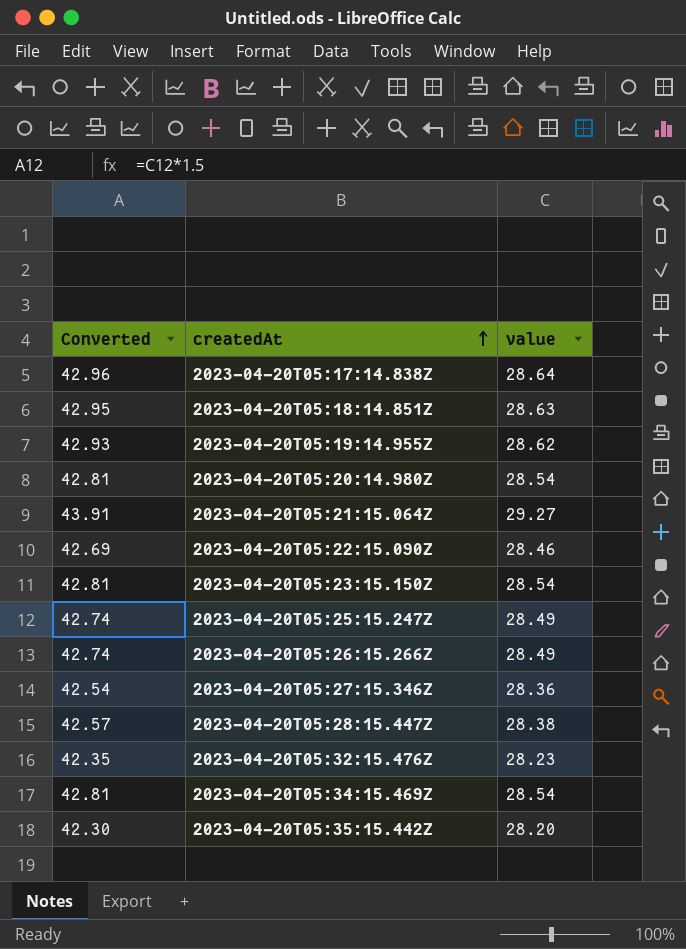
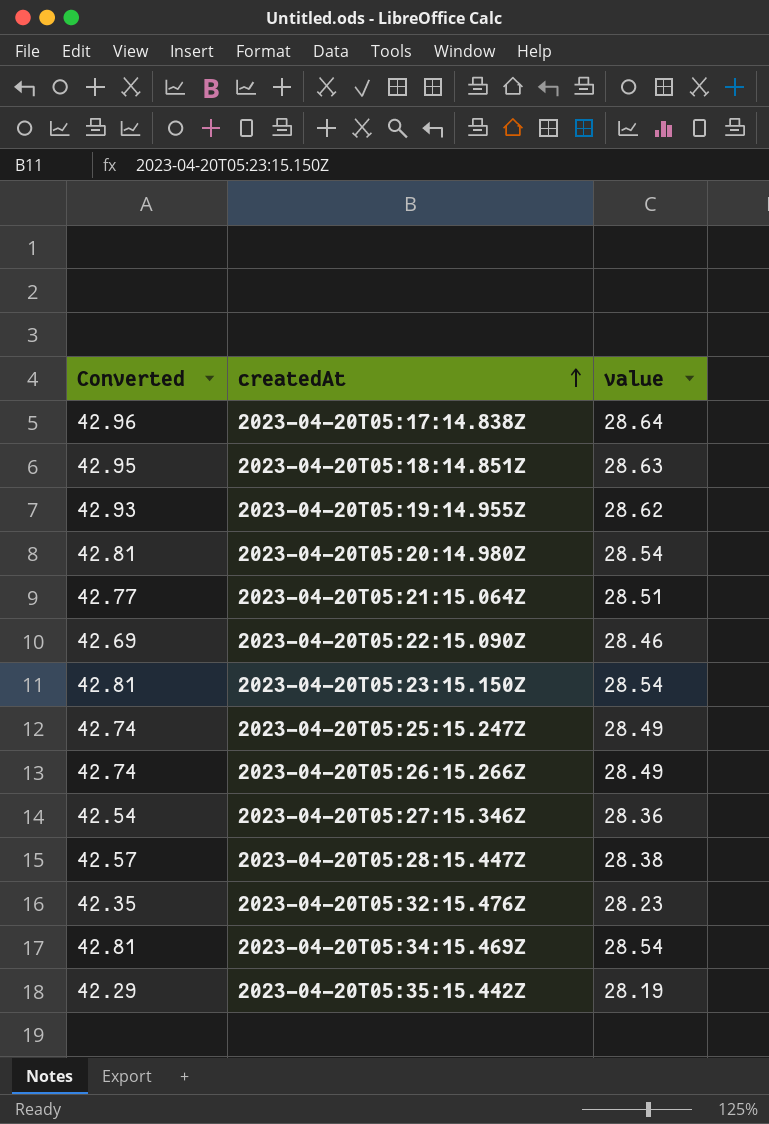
2023-04-20T05:21:15.064Z | Converted: 43.91 -> 42.77
2023-04-20T05:21:15.064Z | value: 29.27 -> 28.51
2023-04-20T05:35:15.442Z | Converted: 42.30 -> 42.29
2023-04-20T05:35:15.442Z | value: 28.20 -> 28.19

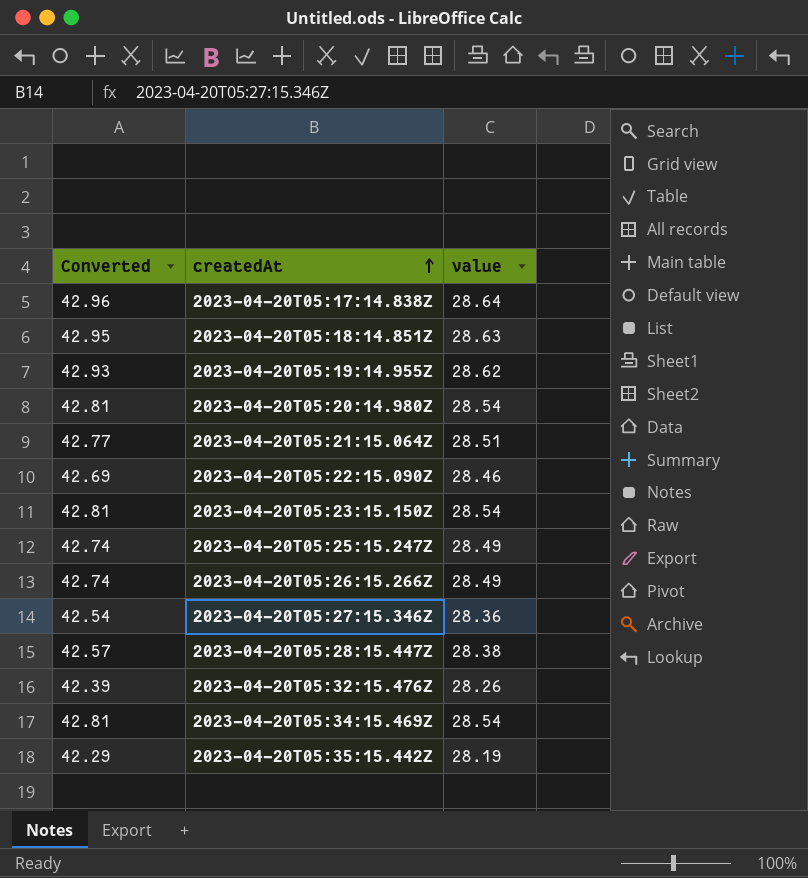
2023-04-20T05:32:15.476Z | Converted: 42.35 -> 42.39
2023-04-20T05:32:15.476Z | value: 28.23 -> 28.26

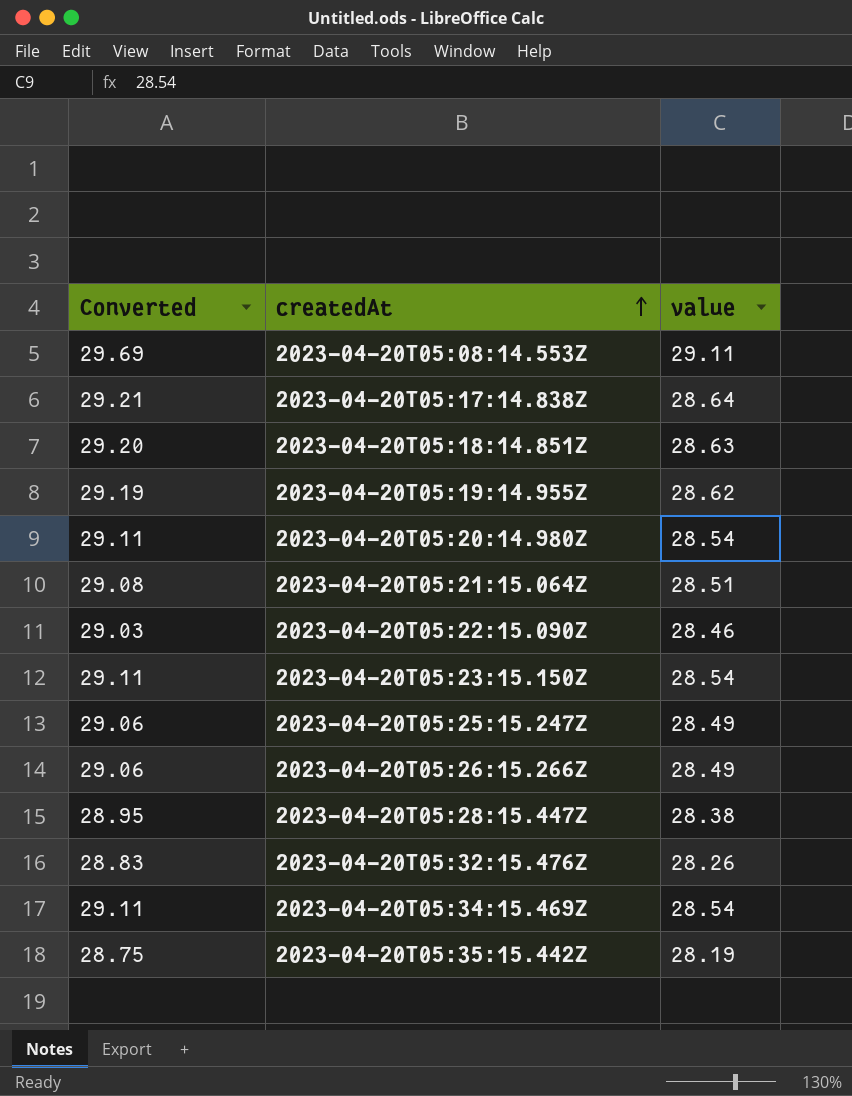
column Converted | formula: [value] * 1.5 -> [value] * 1.02
row 2023-04-20T05:27:15.346Z: 42.54 | 28.36 -> none
row 2023-04-20T05:08:14.553Z: none -> 29.69 | 29.11

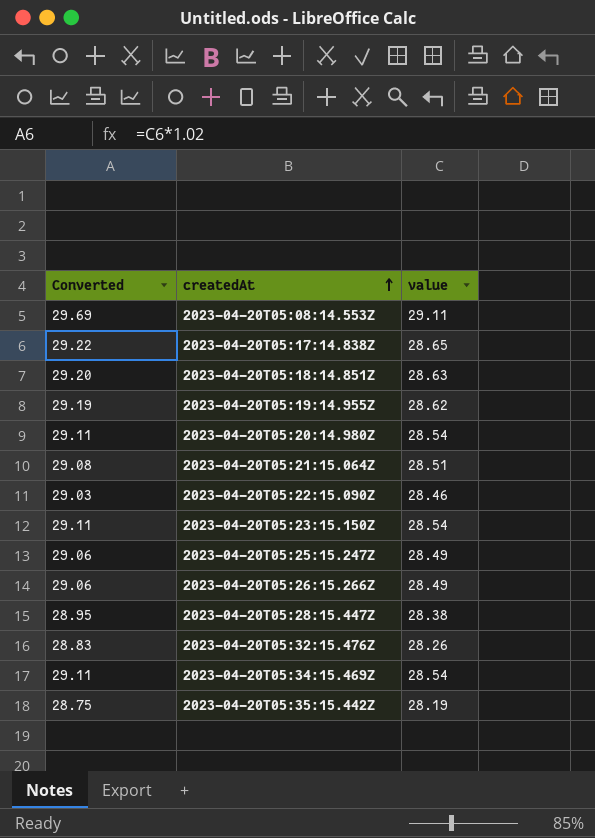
2023-04-20T05:17:14.838Z | Converted: 29.21 -> 29.22
2023-04-20T05:17:14.838Z | value: 28.64 -> 28.65

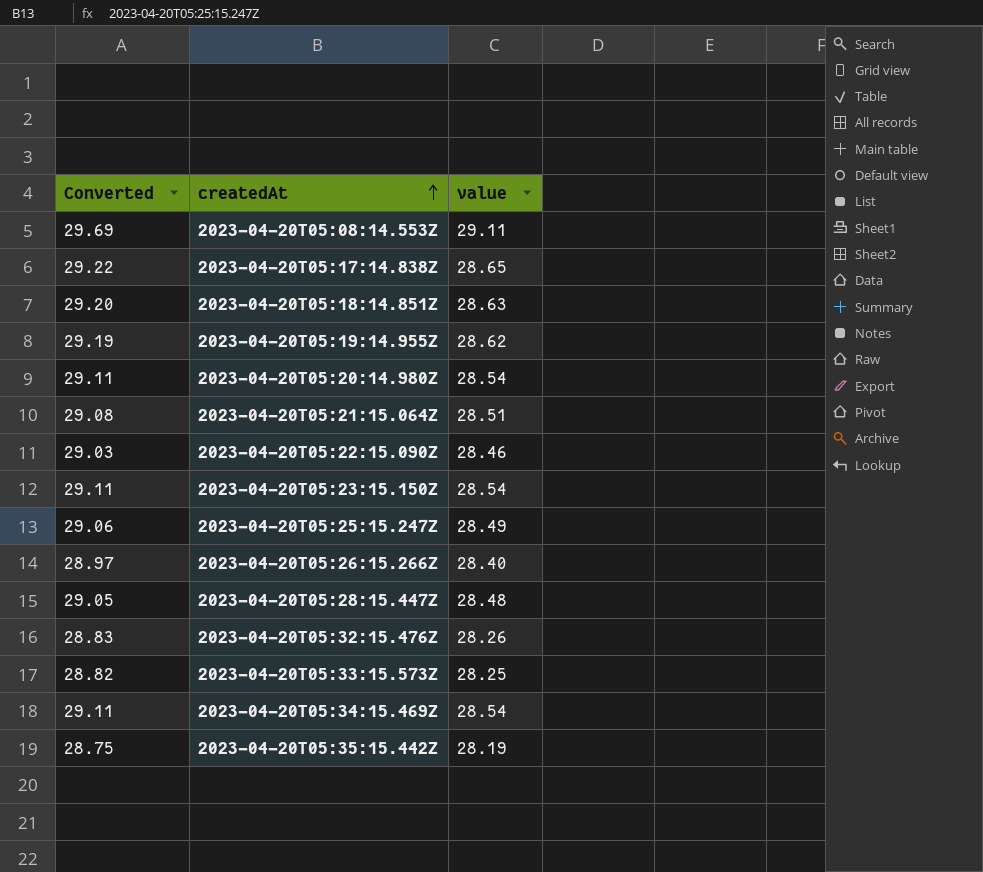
2023-04-20T05:26:15.266Z | Converted: 29.06 -> 28.97
2023-04-20T05:26:15.266Z | value: 28.49 -> 28.40
2023-04-20T05:28:15.447Z | Converted: 28.95 -> 29.05
2023-04-20T05:28:15.447Z | value: 28.38 -> 28.48
row 2023-04-20T05:33:15.573Z: none -> 28.82 | 28.25

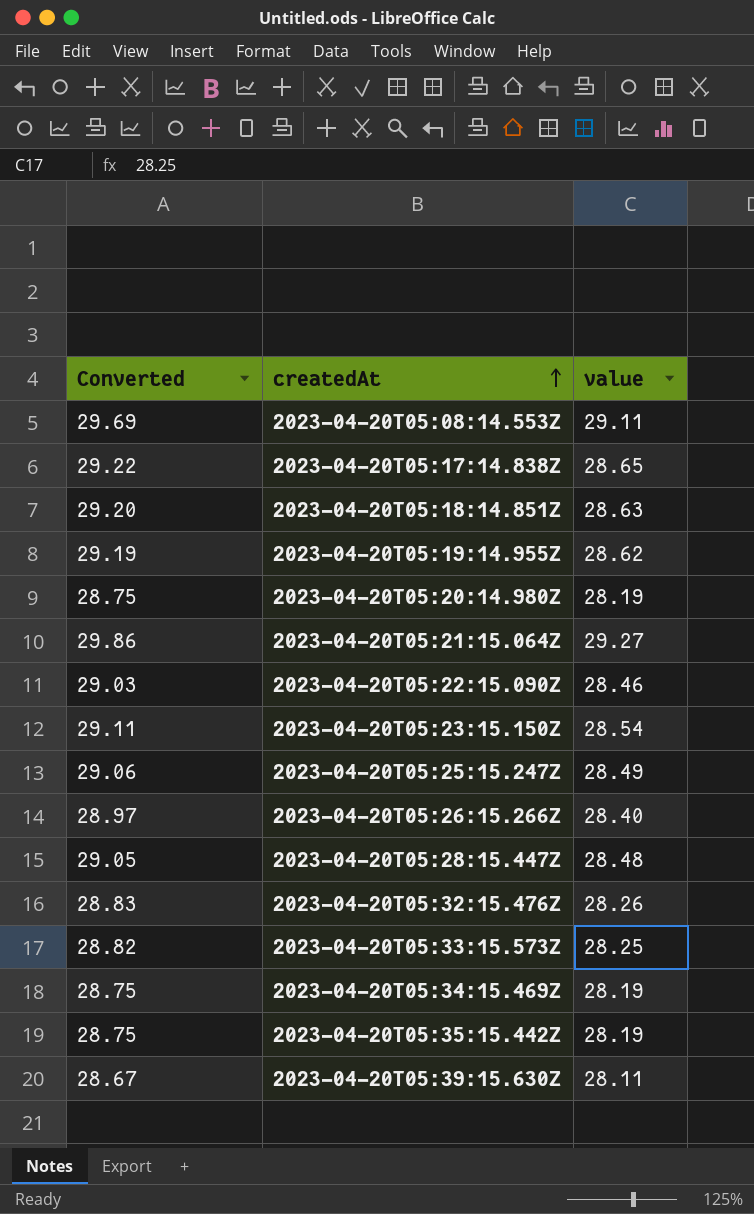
2023-04-20T05:20:14.980Z | Converted: 29.11 -> 28.75
2023-04-20T05:20:14.980Z | value: 28.54 -> 28.19
2023-04-20T05:21:15.064Z | Converted: 29.08 -> 29.86
2023-04-20T05:21:15.064Z | value: 28.51 -> 29.27
2023-04-20T05:34:15.469Z | Converted: 29.11 -> 28.75
2023-04-20T05:34:15.469Z | value: 28.54 -> 28.19
row 2023-04-20T05:39:15.630Z: none -> 28.67 | 28.11

